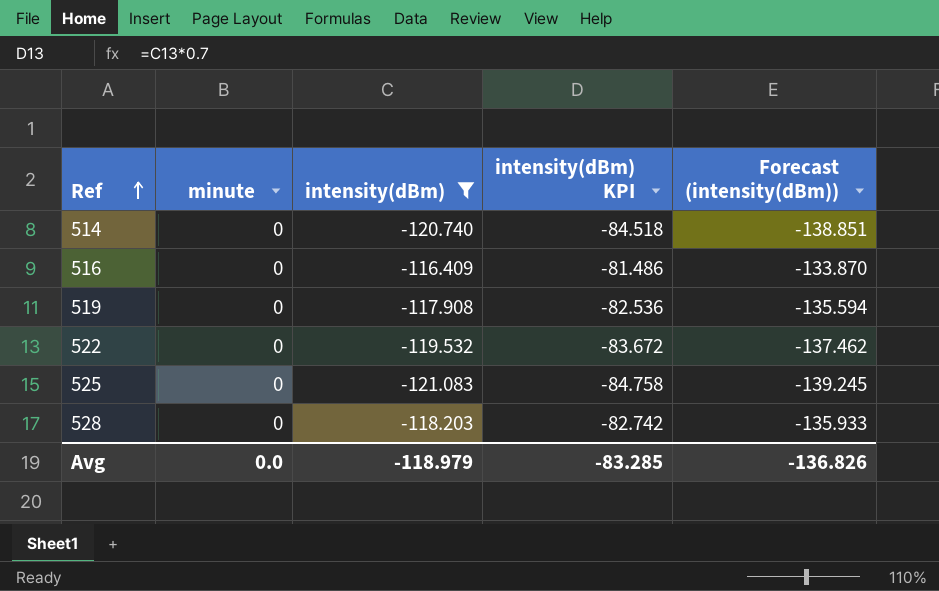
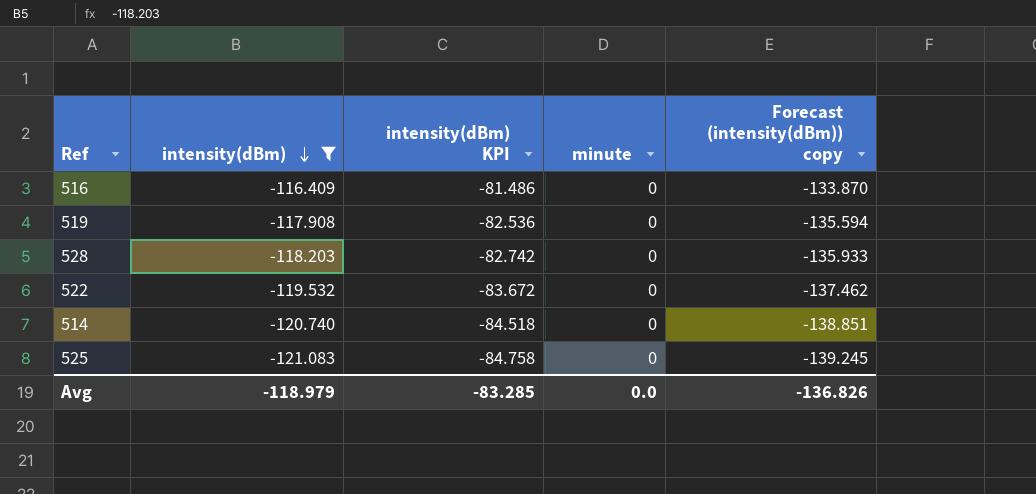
row order: Ref ascending -> intensity(dBm) descending
column minute | position: 2 -> 4
column name: Forecast (intensity(dBm)) -> Forecast (intensity(dBm)) copy

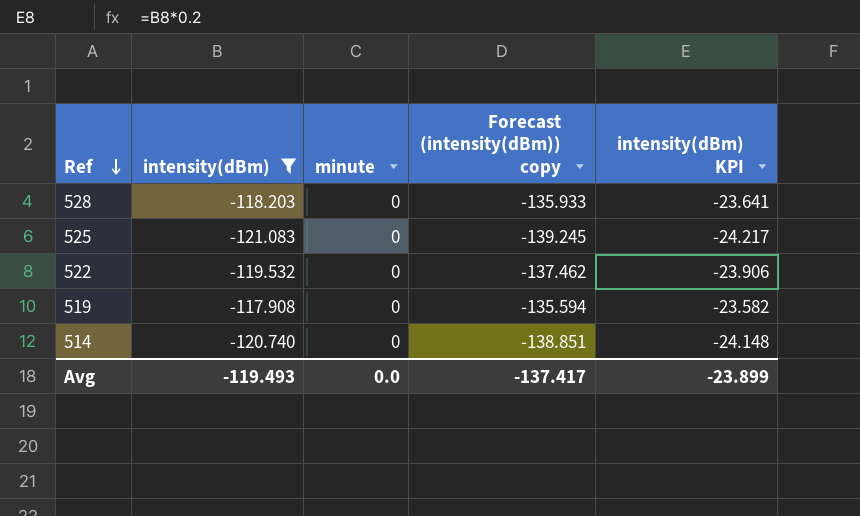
row order: intensity(dBm) descending -> Ref descending
column intensity(dBm) KPI | formula: [intensity(dBm)] * 0.7 -> [intensity(dBm)] * 0.2
column intensity(dBm) KPI | position: 3 -> 5
row 516: -116.409 | -81.486 | 0 | -133.870 -> none
Avg | intensity(dBm): -118.979 -> -119.493
Avg | Forecast (intensity(dBm)) copy: -136.826 -> -137.417
Avg | intensity(dBm) KPI: -83.285 -> -23.899

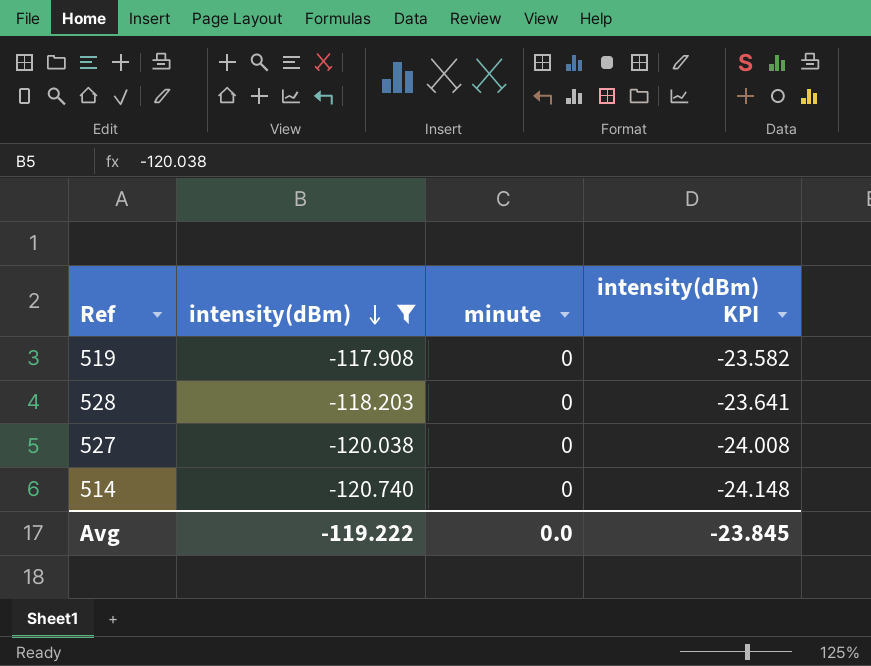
row order: Ref descending -> intensity(dBm) descending
column Forecast (intensity(dBm)) copy | formula: [intensity(dBm)] * 1.15 -> none
row 525: -121.083 | 0 | -139.245 | -24.217 -> none
row 522: -119.532 | 0 | -137.462 | -23.906 -> none
row 527: none -> -120.038 | 0 | -24.008
Avg | intensity(dBm): -119.493 -> -119.222
Avg | intensity(dBm) KPI: -23.899 -> -23.845

